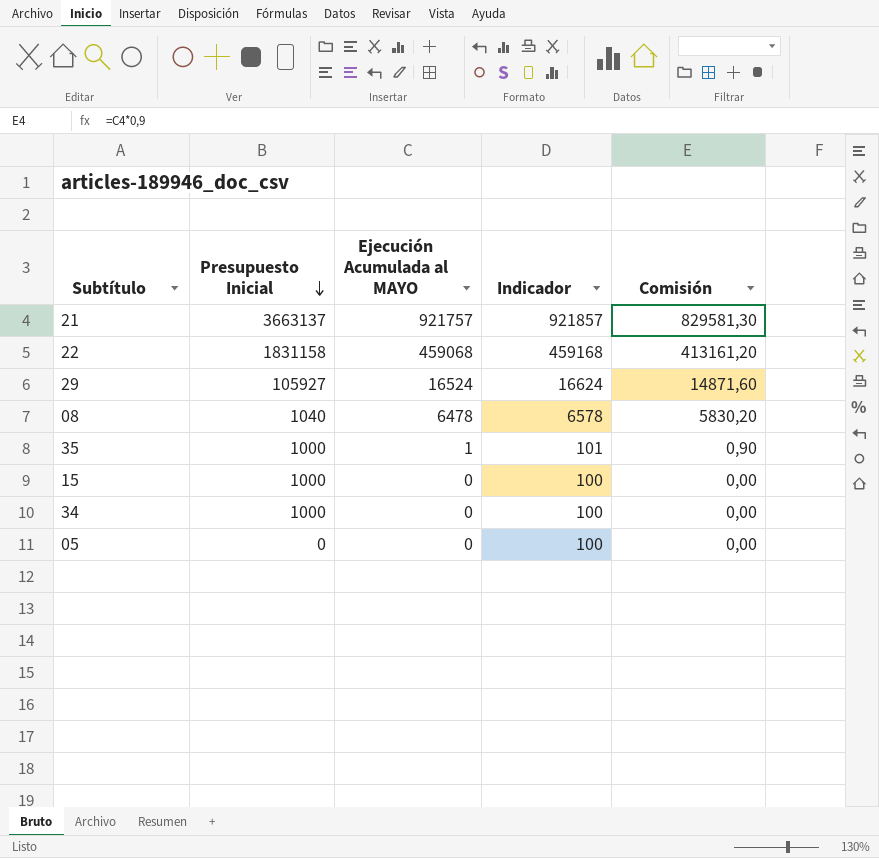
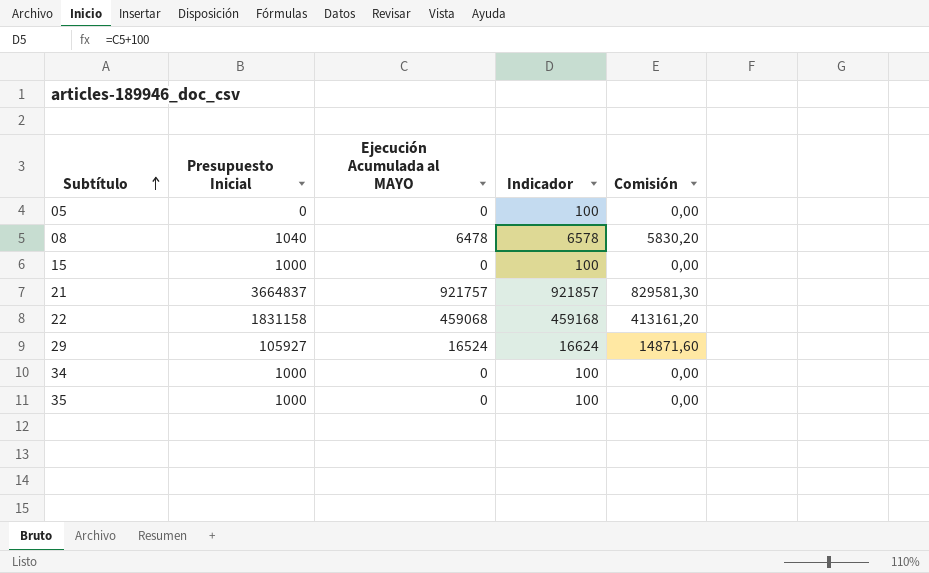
row order: Presupuesto Inicial descending -> Subtítulo ascending
21 | Presupuesto Inicial: 3663137 -> 3664837
35 | Ejecución Acumulada al MAYO: 1 -> 0
35 | Indicador: 101 -> 100
35 | Comisión: 0,90 -> 0,00

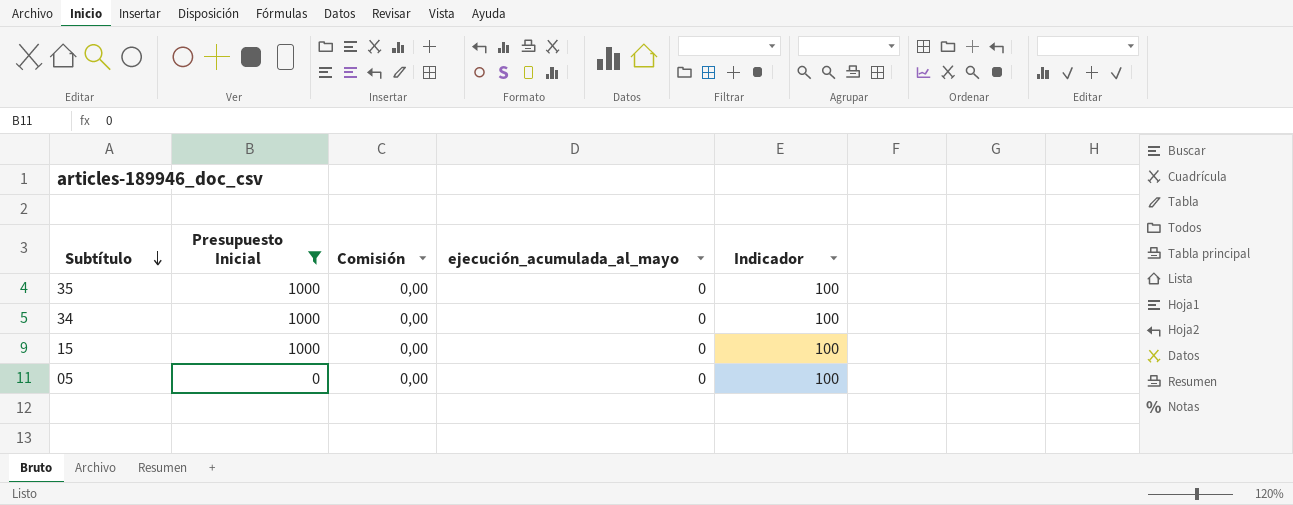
filter: none -> Presupuesto Inicial <= 1000
row order: Subtítulo ascending -> Subtítulo descending
column Comisión | position: 5 -> 3
column name: Ejecución Acumulada al MAYO -> ejecución_acumulada_al_mayo

